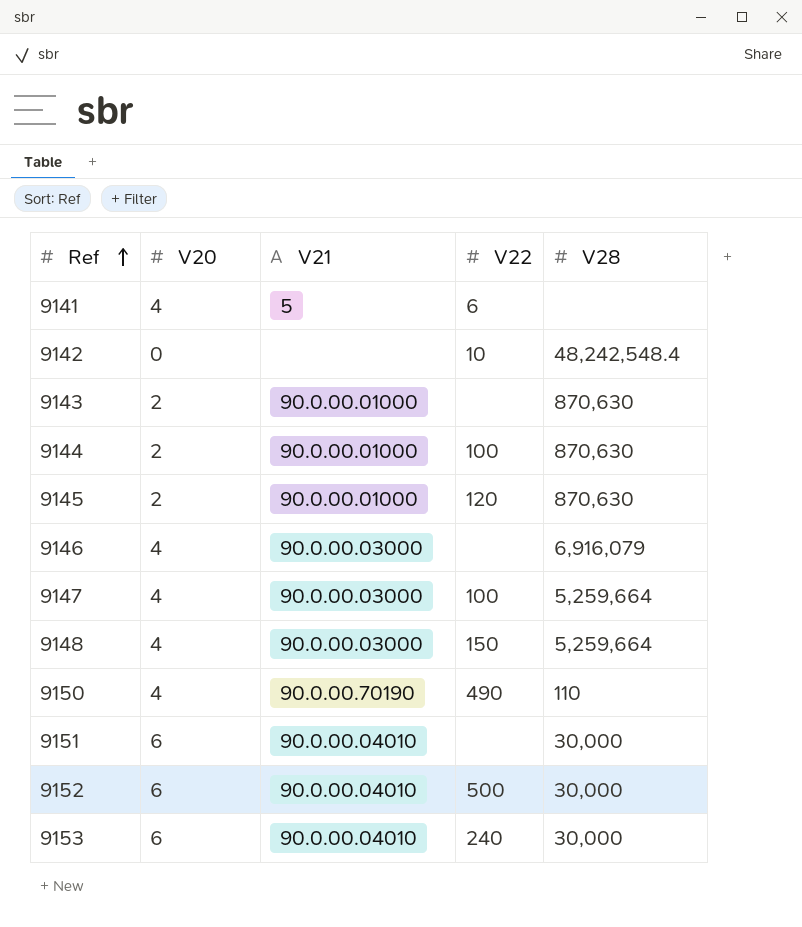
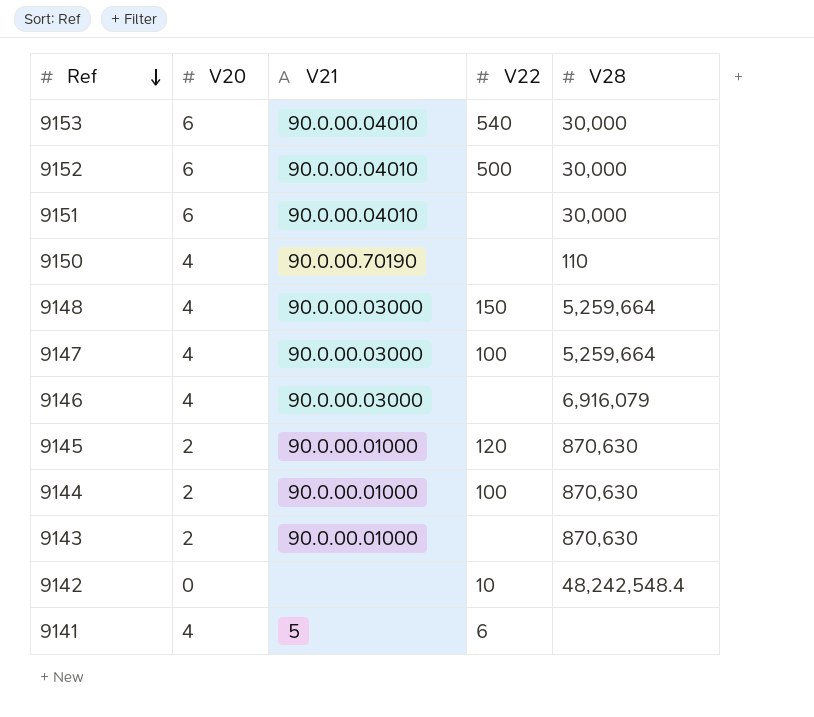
row order: Ref ascending -> Ref descending
9153 | V22: 240 -> 540
9150 | V22: 490 -> none

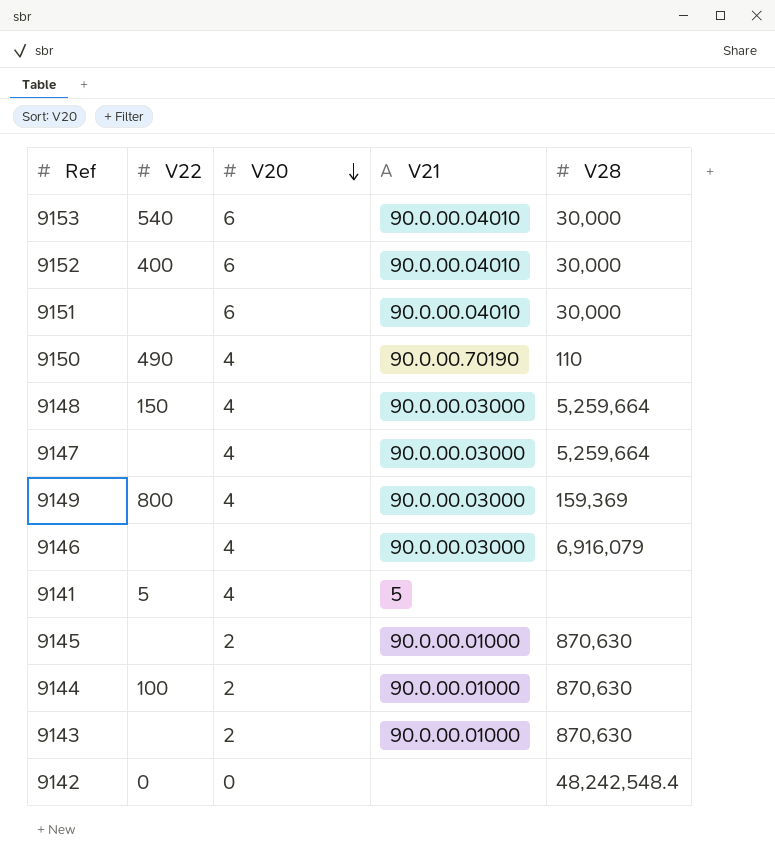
row order: Ref descending -> V20 descending
column V22 | position: 4 -> 2
9152 | V22: 500 -> 400
9150 | V22: none -> 490
9147 | V22: 100 -> none
row 9149: none -> 800 | 4 | 90.0.00.03000 | 159,369
9141 | V22: 6 -> 5
9145 | V22: 120 -> none
9142 | V22: 10 -> 0

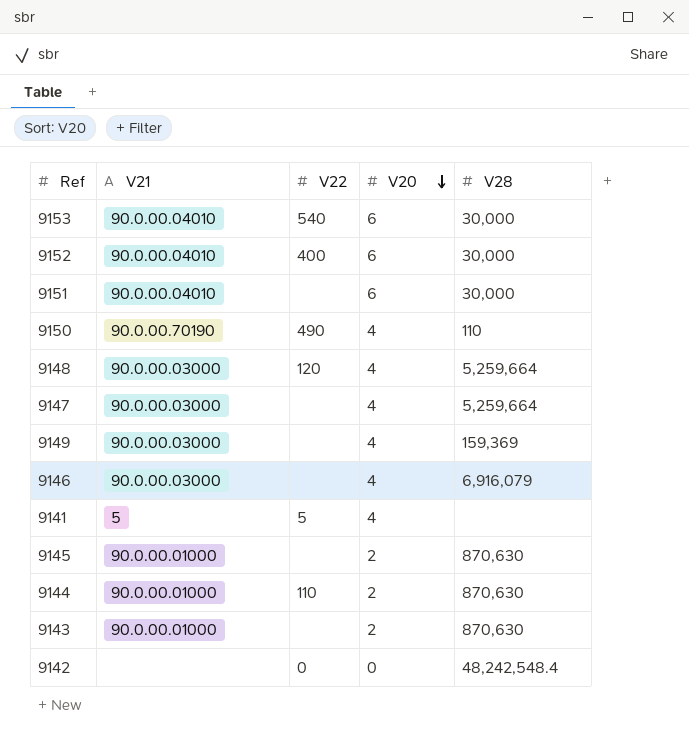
column V21 | position: 4 -> 2
9148 | V22: 150 -> 120
9149 | V22: 800 -> none
9144 | V22: 100 -> 110

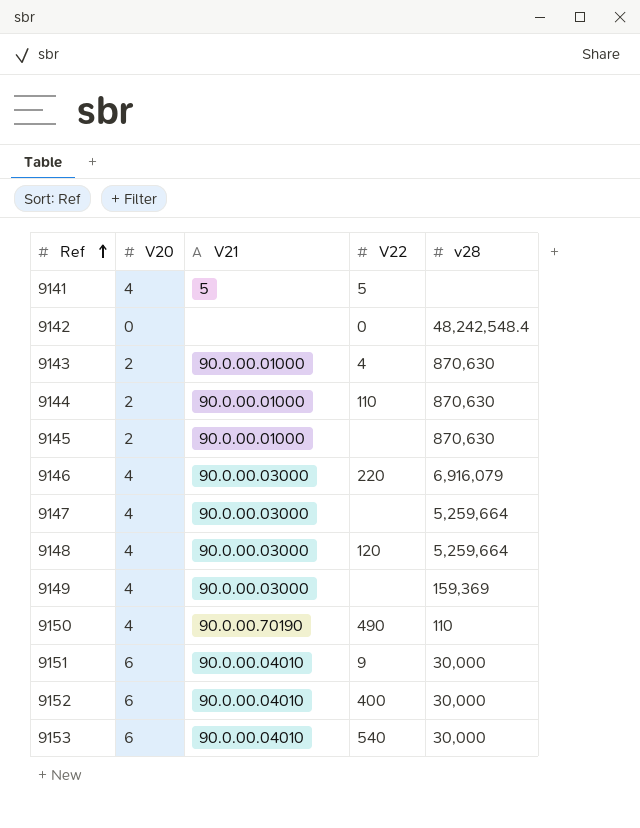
row order: V20 descending -> Ref ascending
column V20 | position: 4 -> 2
column name: V28 -> v28
9143 | V22: none -> 4
9146 | V22: none -> 220
9151 | V22: none -> 9

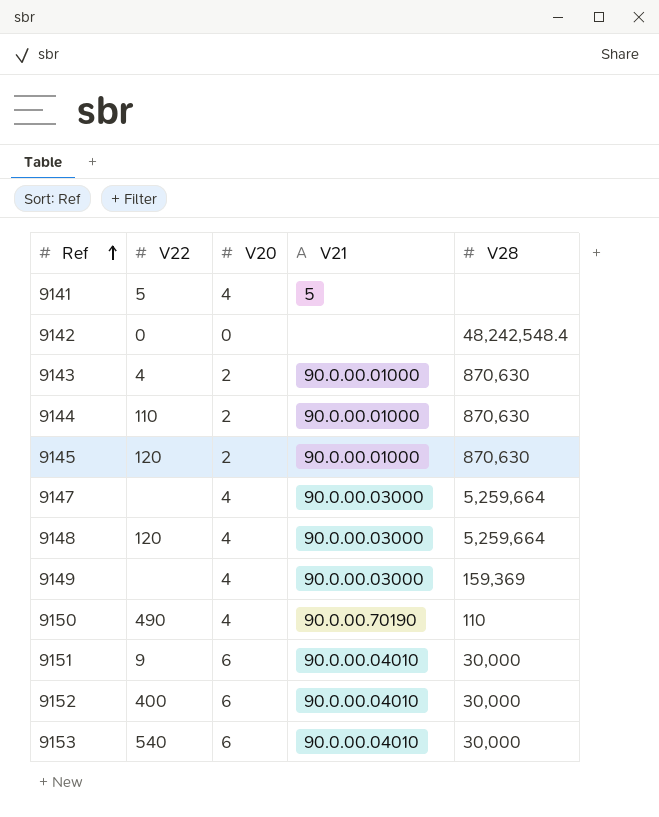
column V22 | position: 4 -> 2
column name: v28 -> V28
row 9146: 4 | 90.0.00.03000 | 220 | 6,916,079 -> none
9145 | V22: none -> 120

